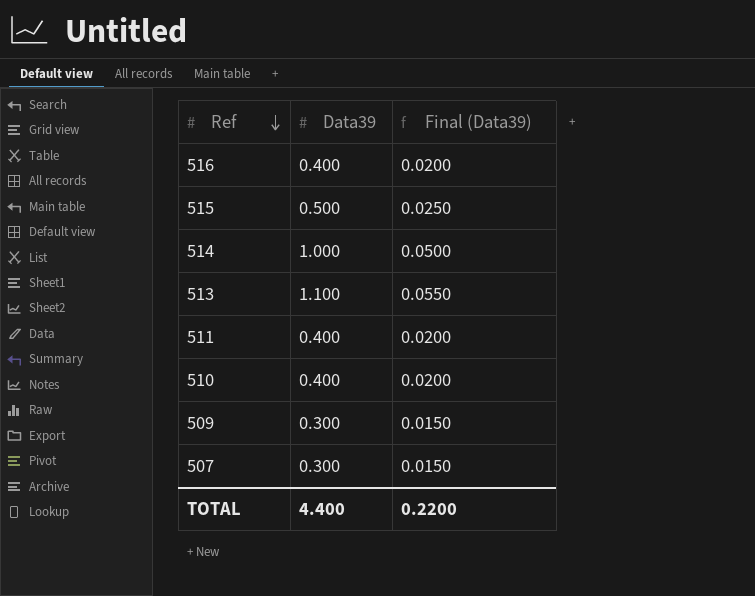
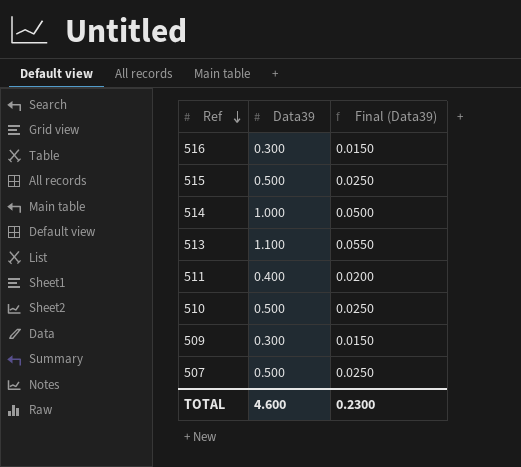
516 | Data39: 0.400 -> 0.300
516 | Final (Data39): 0.0200 -> 0.0150
510 | Data39: 0.400 -> 0.500
510 | Final (Data39): 0.0200 -> 0.0250
507 | Data39: 0.300 -> 0.500
507 | Final (Data39): 0.0150 -> 0.0250
TOTAL | Data39: 4.400 -> 4.600
TOTAL | Final (Data39): 0.2200 -> 0.2300

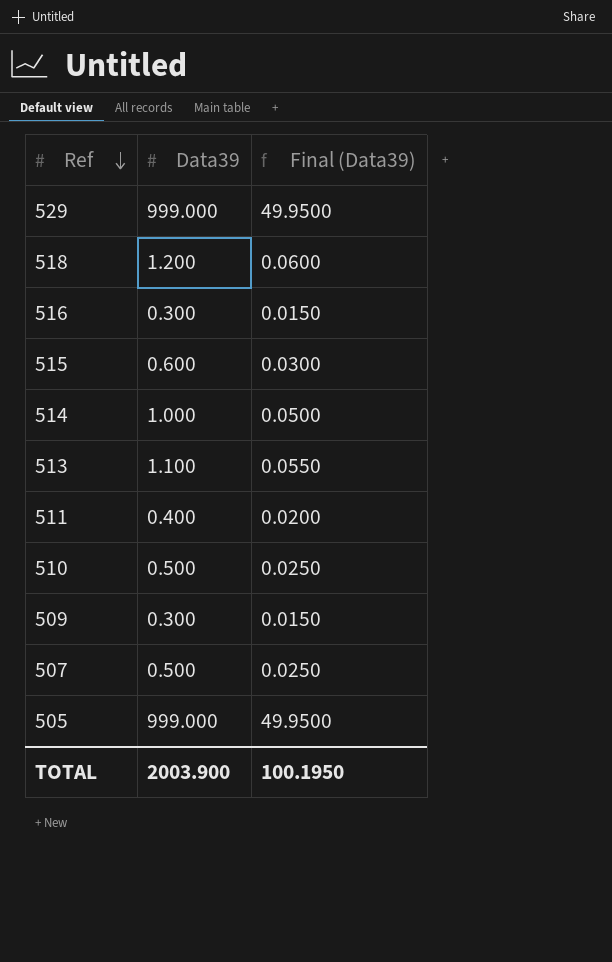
row 529: none -> 999.000 | 49.9500
row 518: none -> 1.200 | 0.0600
515 | Data39: 0.500 -> 0.600
515 | Final (Data39): 0.0250 -> 0.0300
row 505: none -> 999.000 | 49.9500
TOTAL | Data39: 4.600 -> 2003.900
TOTAL | Final (Data39): 0.2300 -> 100.1950

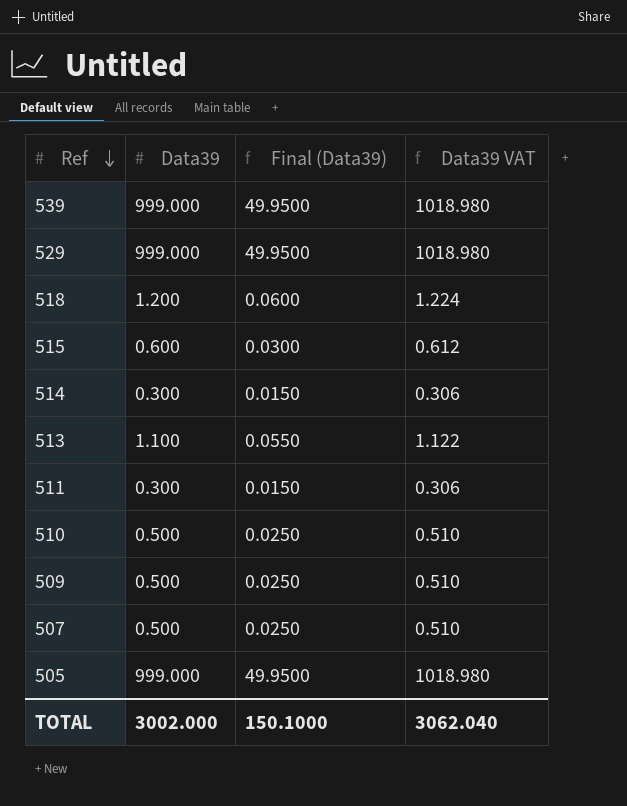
column Data39 VAT | formula: none -> [Data39] * 1.02
row 516: 0.300 | 0.0150 -> none
row 539: none -> 999.000 | 49.9500 | 1018.980
514 | Data39: 1.000 -> 0.300
514 | Final (Data39): 0.0500 -> 0.0150
511 | Data39: 0.400 -> 0.300
511 | Final (Data39): 0.0200 -> 0.0150
509 | Data39: 0.300 -> 0.500
509 | Final (Data39): 0.0150 -> 0.0250
TOTAL | Data39: 2003.900 -> 3002.000
TOTAL | Final (Data39): 100.1950 -> 150.1000

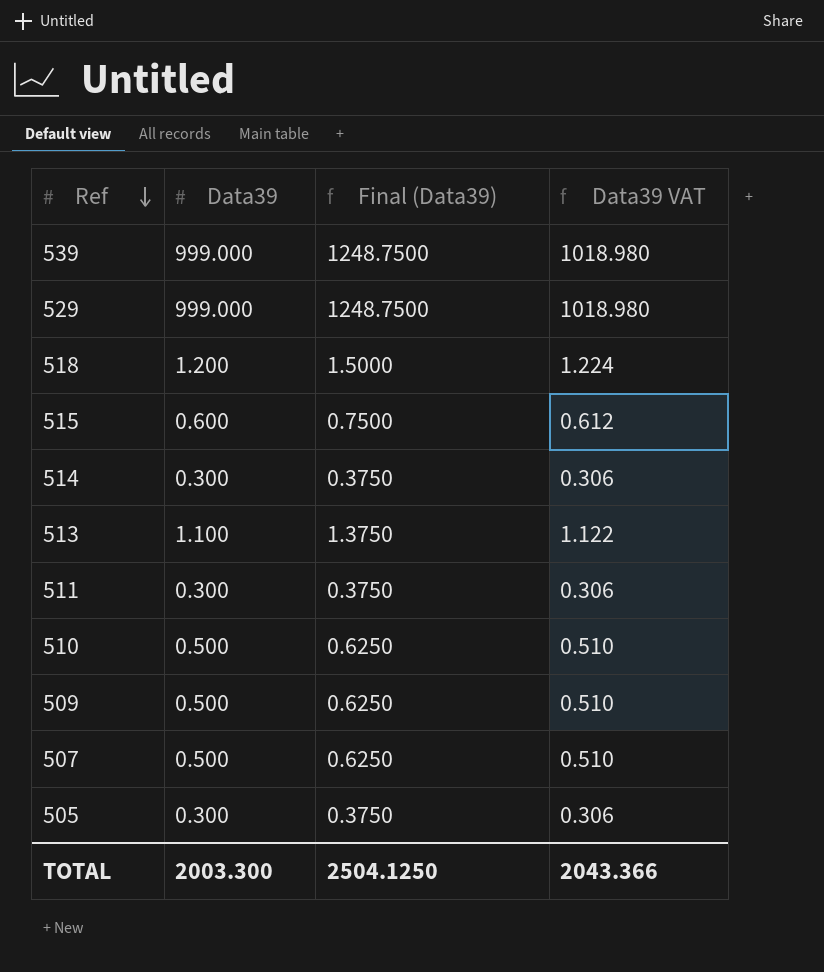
column Final (Data39) | formula: [Data39] * 0.05 -> [Data39] * 1.25
505 | Data39: 999.000 -> 0.300
505 | Data39 VAT: 1018.980 -> 0.306
TOTAL | Data39: 3002.000 -> 2003.300
TOTAL | Final (Data39): 150.1000 -> 2504.1250
TOTAL | Data39 VAT: 3062.040 -> 2043.366

